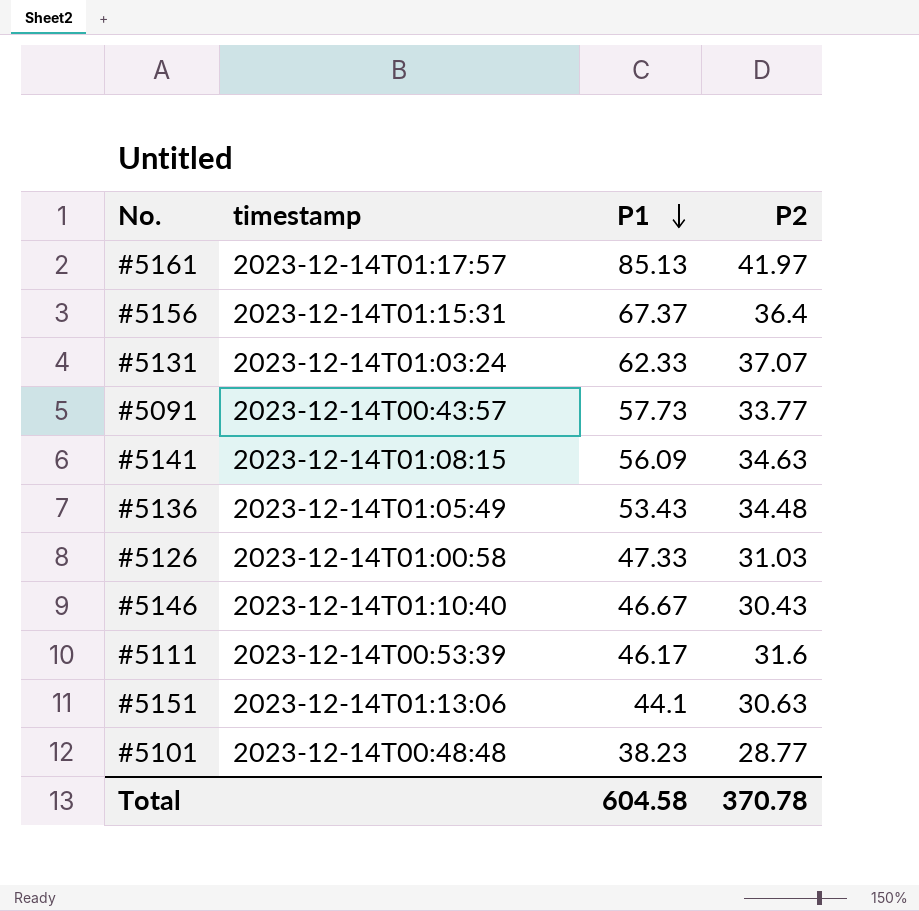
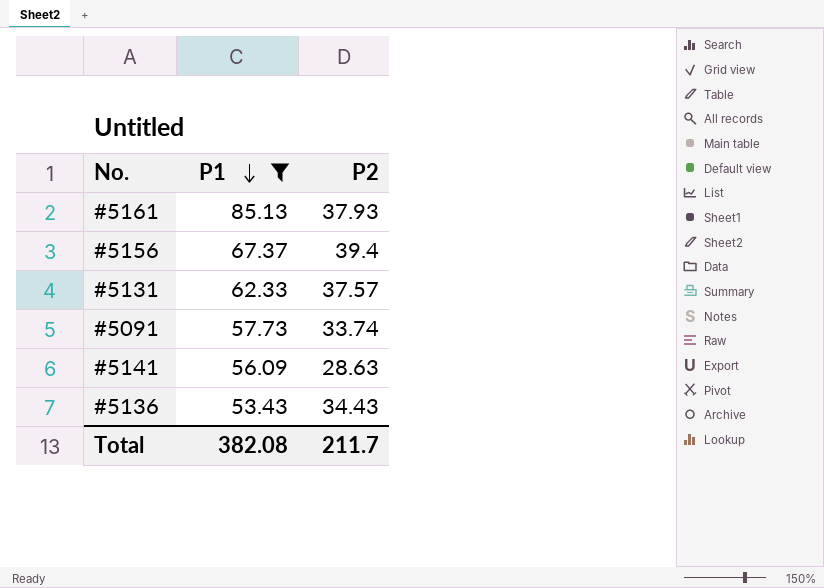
filter: none -> P1 >= 53.43
column timestamp | position: 2 -> none
#5161 | P2: 41.97 -> 37.93
#5156 | P2: 36.4 -> 39.4
#5131 | P2: 37.07 -> 37.57
#5091 | P2: 33.77 -> 33.74
#5141 | P2: 34.63 -> 28.63
#5136 | P2: 34.48 -> 34.43
Total | P1: 604.58 -> 382.08
Total | P2: 370.78 -> 211.7

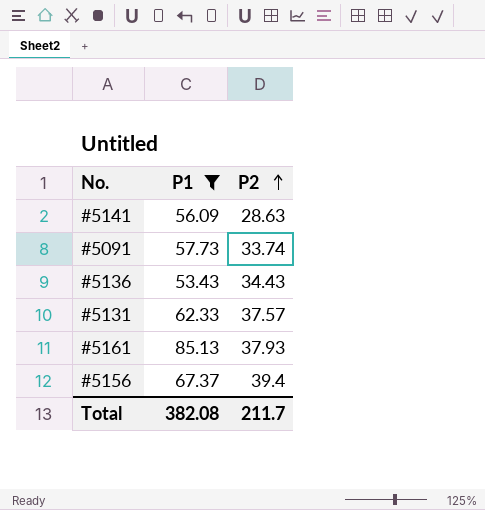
row order: P1 descending -> P2 ascending

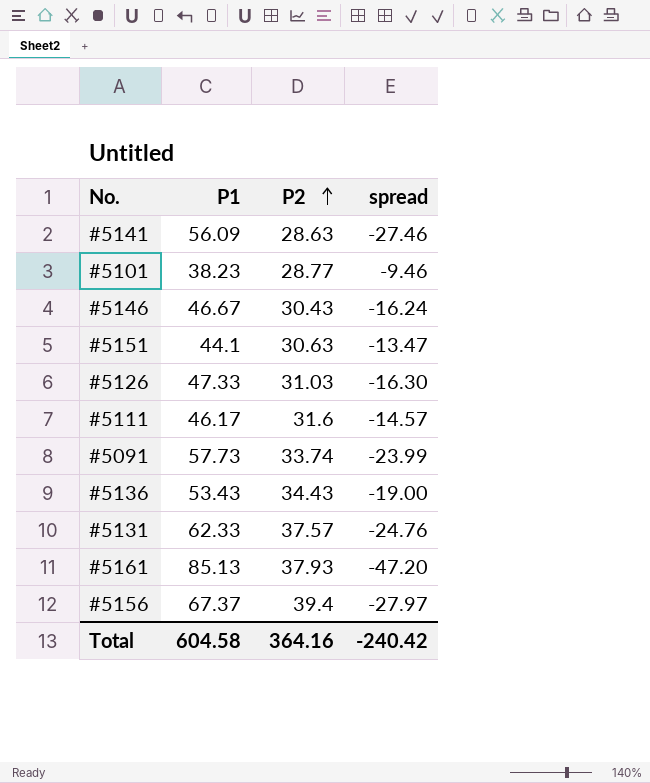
filter: P1 >= 53.43 -> none
column spread | formula: none -> [P2] - [P1]
Total | P1: 382.08 -> 604.58
Total | P2: 211.7 -> 364.16

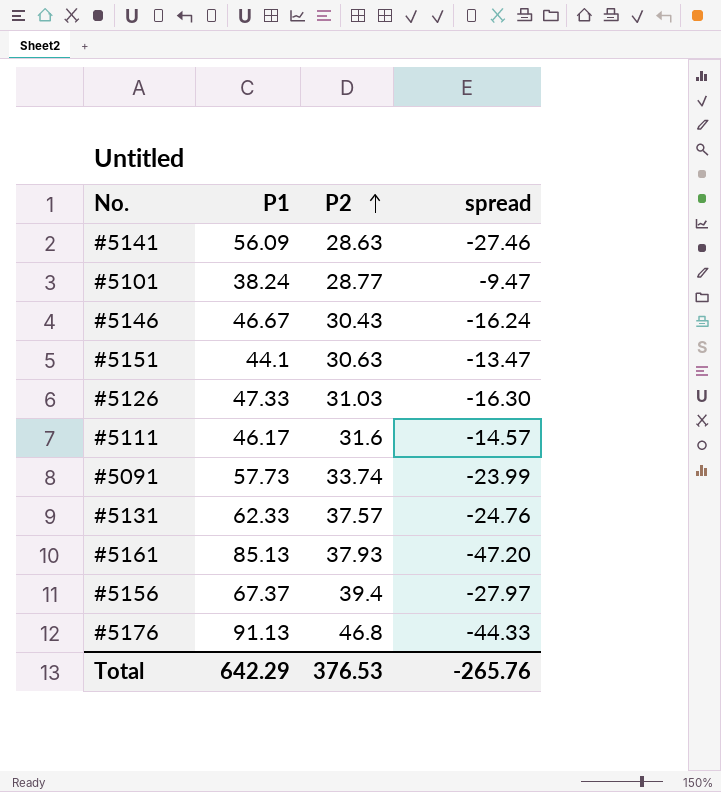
row #5136: 53.43 | 34.43 | -19.00 -> none
#5101 | P1: 38.23 -> 38.24
#5101 | spread: -9.46 -> -9.47
row #5176: none -> 91.13 | 46.8 | -44.33
Total | P1: 604.58 -> 642.29
Total | P2: 364.16 -> 376.53
Total | spread: -240.42 -> -265.76

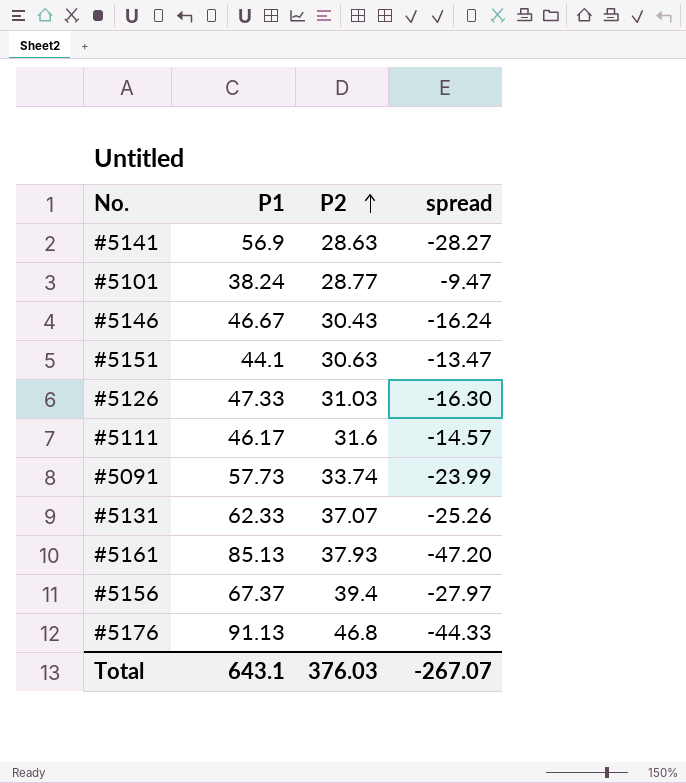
#5141 | P1: 56.09 -> 56.9
#5141 | spread: -27.46 -> -28.27
#5131 | P2: 37.57 -> 37.07
#5131 | spread: -24.76 -> -25.26
Total | P1: 642.29 -> 643.1
Total | P2: 376.53 -> 376.03
Total | spread: -265.76 -> -267.07

